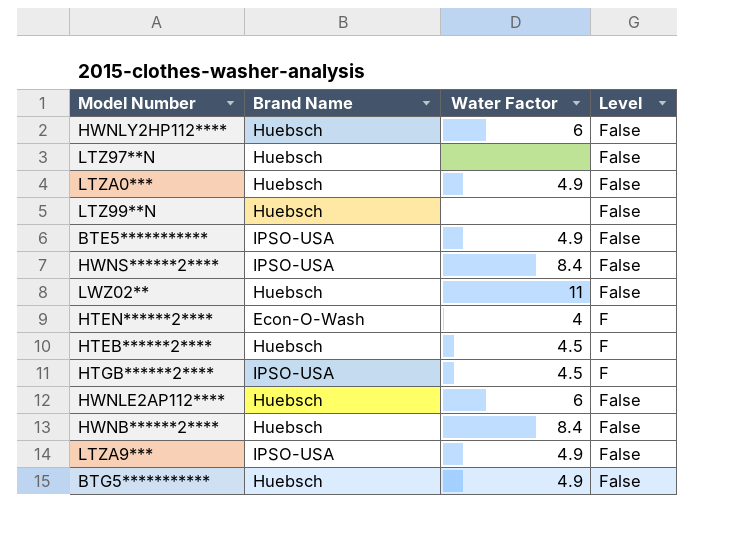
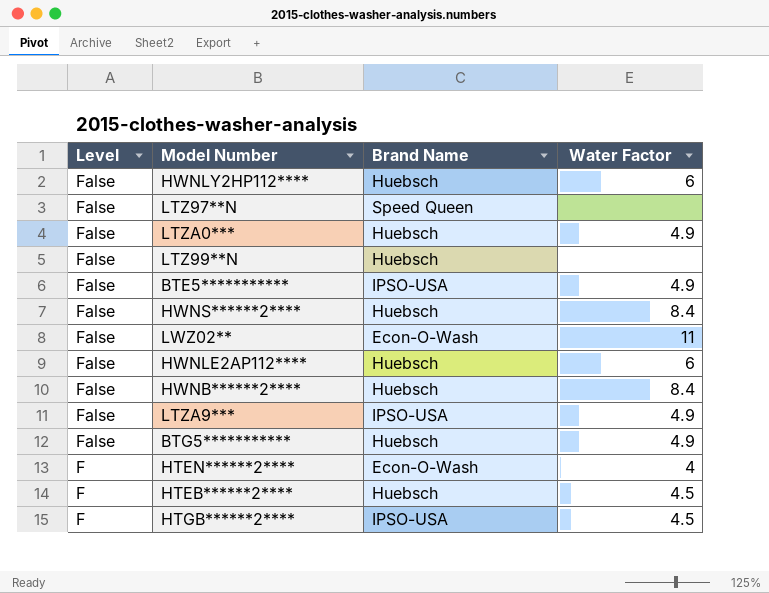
row order: none -> Level descending
column Level | position: 4 -> 1
LTZ97**N | Brand Name: Huebsch -> Speed Queen
HWNS******2**** | Brand Name: IPSO-USA -> Huebsch
LWZ02** | Brand Name: Huebsch -> Econ-O-Wash

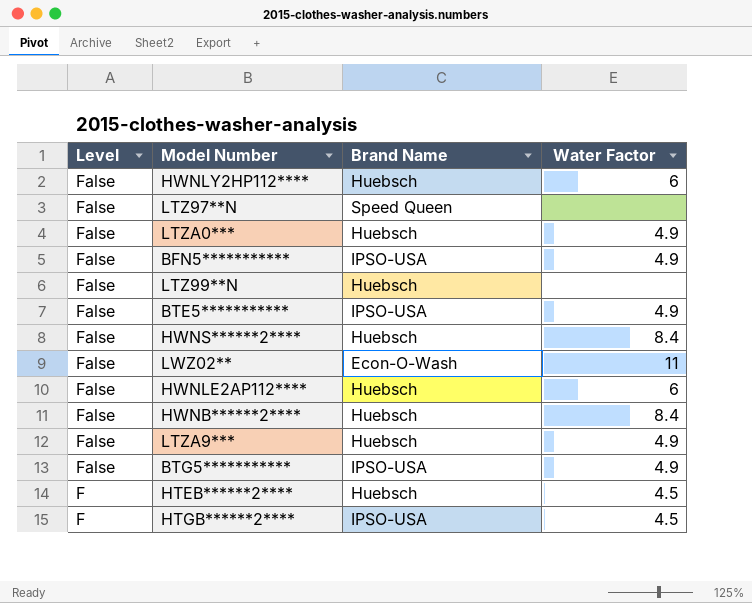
row HTEN******2****: F | Econ-O-Wash | 4 -> none
row BFN5***********: none -> False | IPSO-USA | 4.9
LTZA9*** | Brand Name: IPSO-USA -> Huebsch
BTG5*********** | Brand Name: Huebsch -> IPSO-USA

